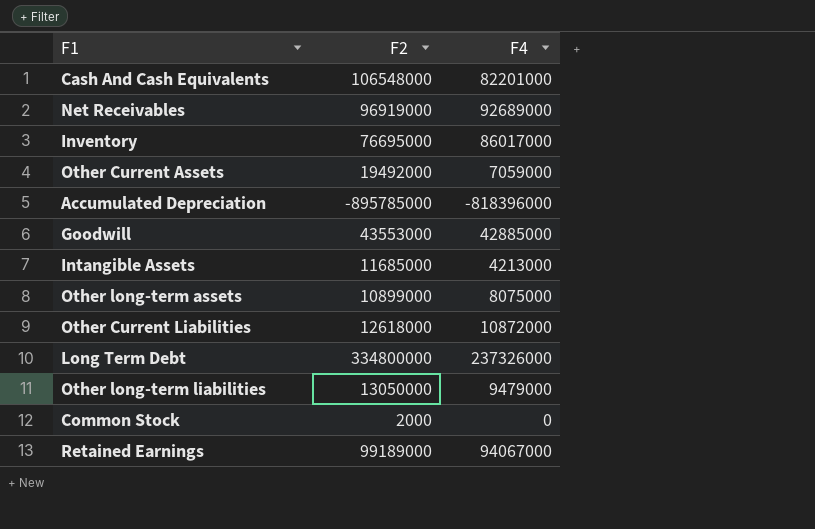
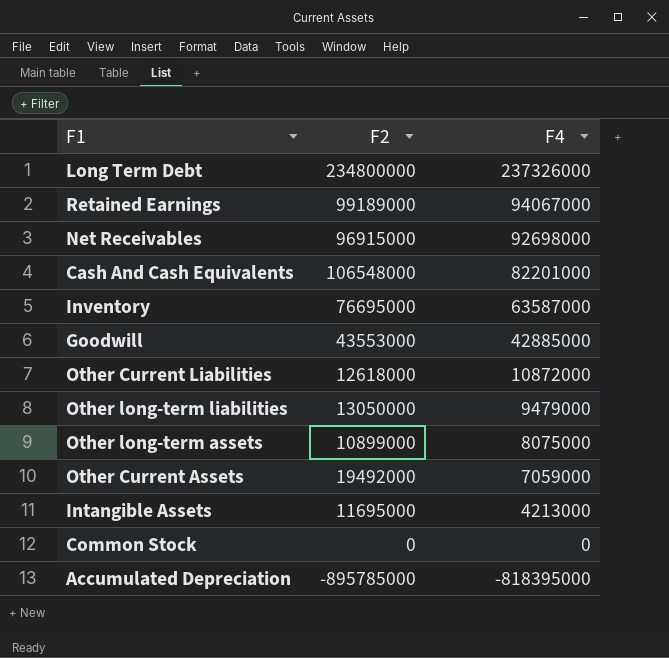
row order: none -> F4 descending
Long Term Debt | F2: 334800000 -> 234800000
Net Receivables | F2: 96919000 -> 96915000
Net Receivables | F4: 92689000 -> 92698000
Inventory | F4: 86017000 -> 63587000
Intangible Assets | F2: 11685000 -> 11695000
Common Stock | F2: 2000 -> 0
Accumulated Depreciation | F4: -818396000 -> -818395000

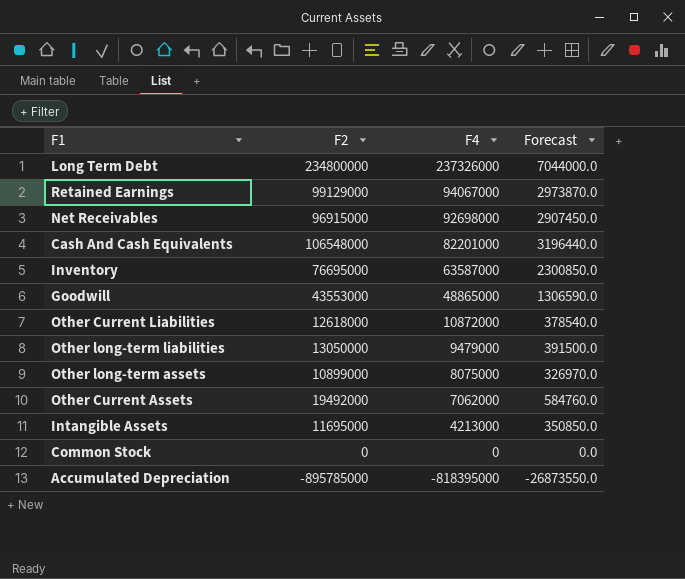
column Forecast | formula: none -> [F2] * 0.03
Retained Earnings | F2: 99189000 -> 99129000
Goodwill | F4: 42885000 -> 48865000
Other Current Assets | F4: 7059000 -> 7062000

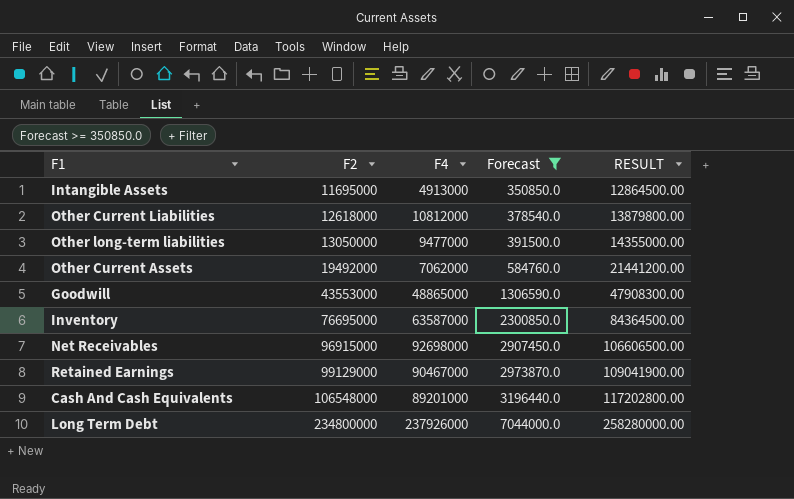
filter: none -> Forecast >= 350850.0
row order: F4 descending -> F2 ascending
column RESULT | formula: none -> [F2] * 1.1
Intangible Assets | F4: 4213000 -> 4913000
Other Current Liabilities | F4: 10872000 -> 10812000
Other long-term liabilities | F4: 9479000 -> 9477000
Retained Earnings | F4: 94067000 -> 90467000
Cash And Cash Equivalents | F4: 82201000 -> 89201000
Long Term Debt | F4: 237326000 -> 237926000

